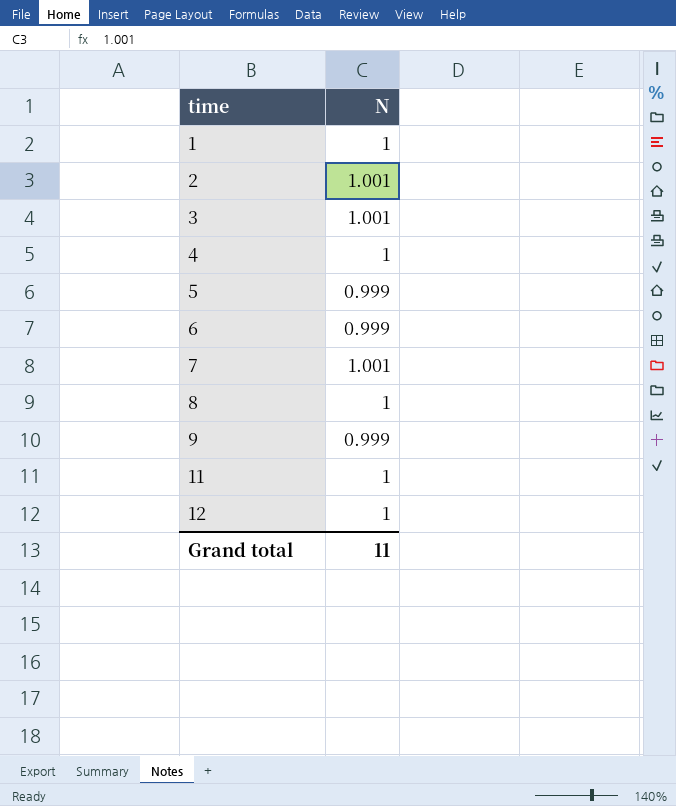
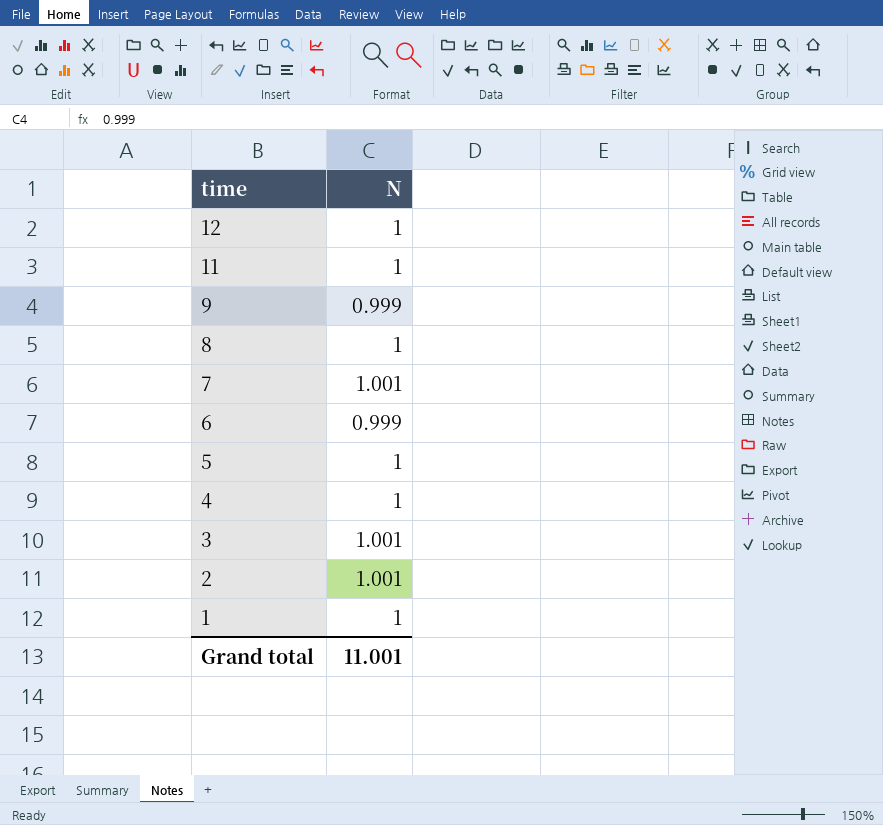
row order: time ascending -> time descending
5 | N: 0.999 -> 1
Grand total | N: 11 -> 11.001

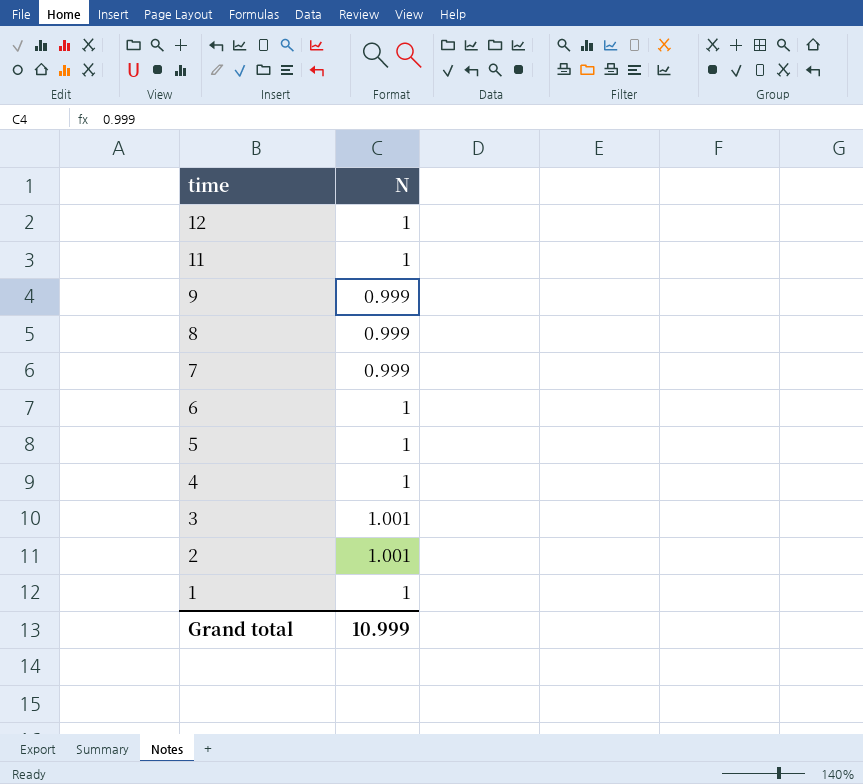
8 | N: 1 -> 0.999
7 | N: 1.001 -> 0.999
6 | N: 0.999 -> 1
Grand total | N: 11.001 -> 10.999

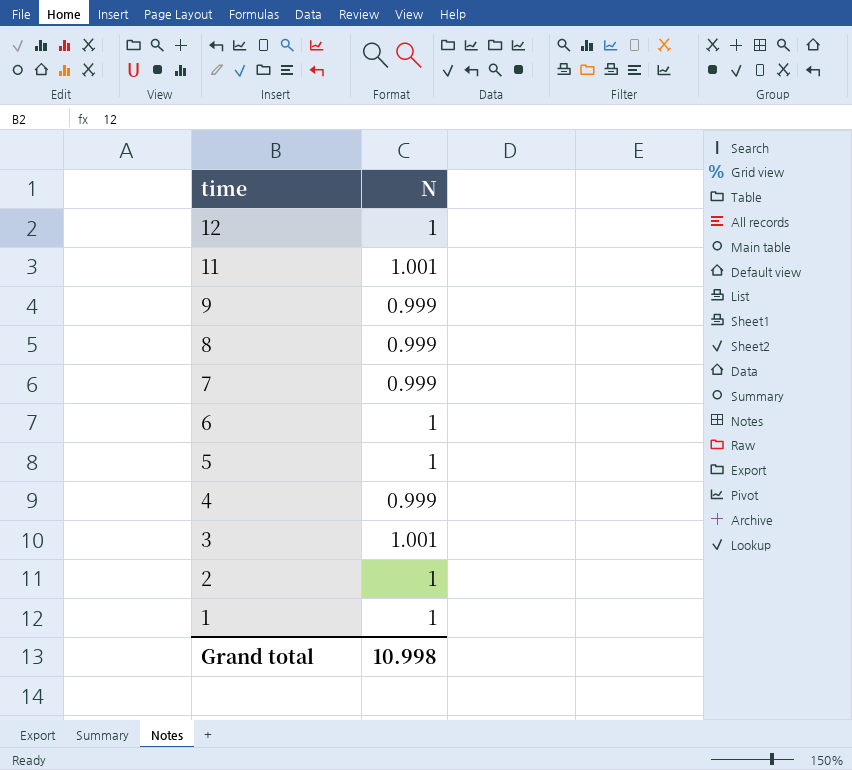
11 | N: 1 -> 1.001
4 | N: 1 -> 0.999
2 | N: 1.001 -> 1
Grand total | N: 10.999 -> 10.998

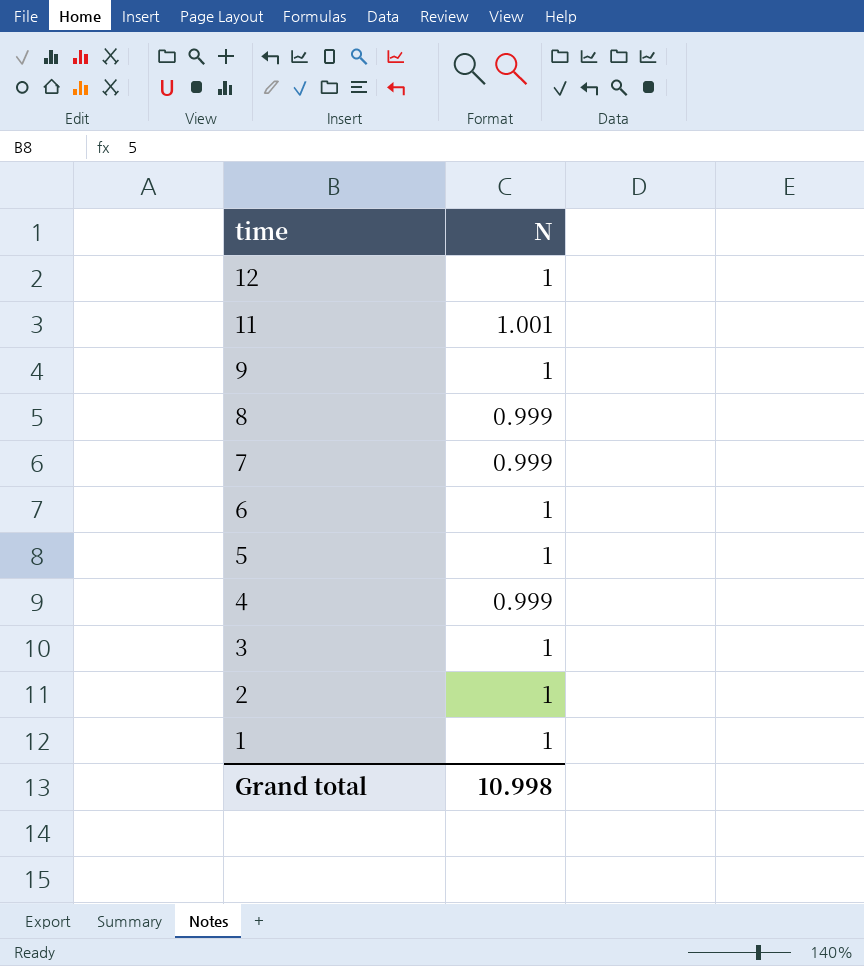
9 | N: 0.999 -> 1
3 | N: 1.001 -> 1

